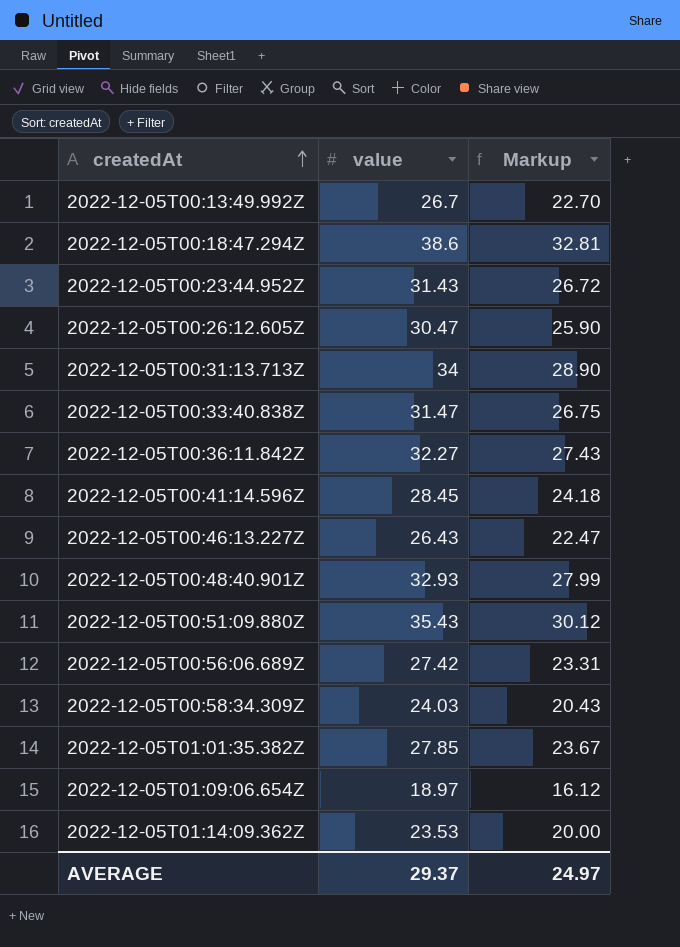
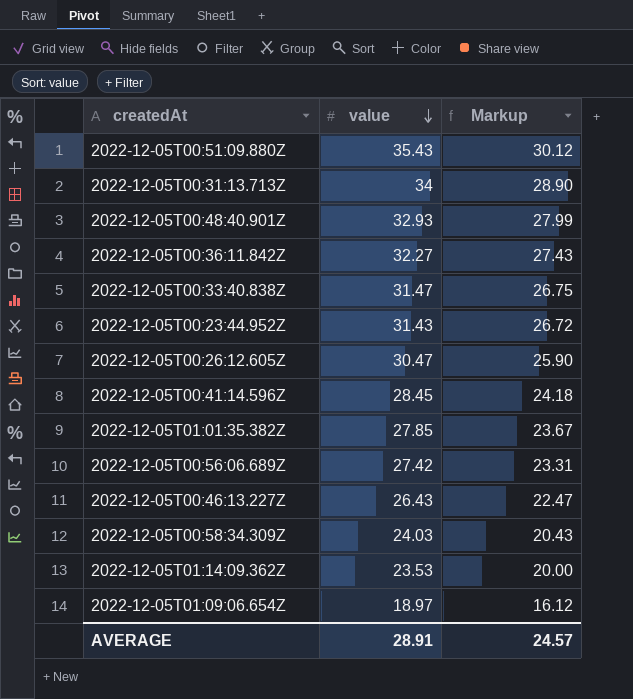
row order: createdAt ascending -> value descending
row 2022-12-05T00:13:49.992Z: 26.7 | 22.70 -> none
row 2022-12-05T00:18:47.294Z: 38.6 | 32.81 -> none
AVERAGE | value: 29.37 -> 28.91
AVERAGE | Markup: 24.97 -> 24.57

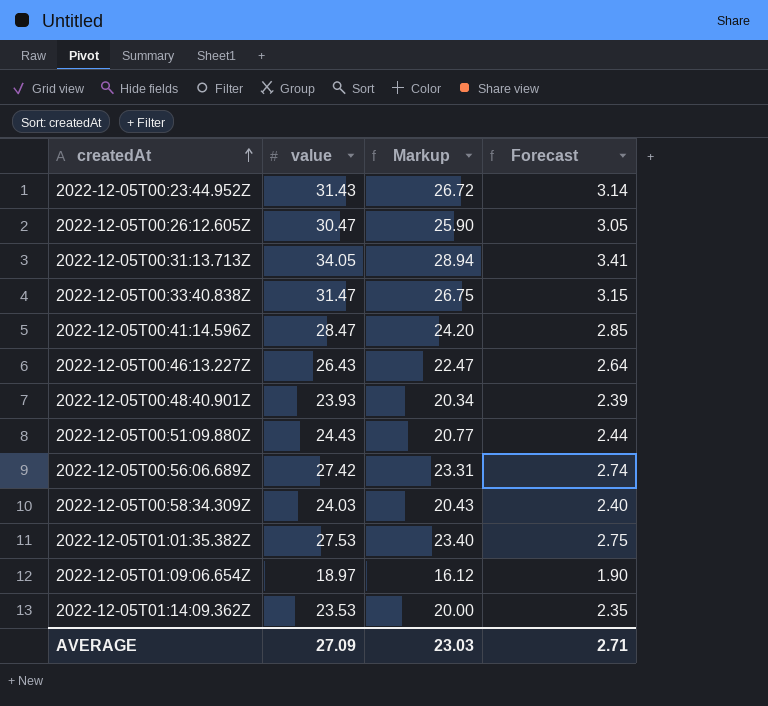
row order: value descending -> createdAt ascending
column Forecast | formula: none -> [value] * 0.1
row 2022-12-05T00:36:11.842Z: 32.27 | 27.43 -> none
2022-12-05T00:31:13.713Z | value: 34 -> 34.05
2022-12-05T00:31:13.713Z | Markup: 28.90 -> 28.94
2022-12-05T00:41:14.596Z | value: 28.45 -> 28.47
2022-12-05T00:41:14.596Z | Markup: 24.18 -> 24.20
2022-12-05T00:48:40.901Z | value: 32.93 -> 23.93
2022-12-05T00:48:40.901Z | Markup: 27.99 -> 20.34
2022-12-05T00:51:09.880Z | value: 35.43 -> 24.43
2022-12-05T00:51:09.880Z | Markup: 30.12 -> 20.77
2022-12-05T01:01:35.382Z | value: 27.85 -> 27.53
2022-12-05T01:01:35.382Z | Markup: 23.67 -> 23.40
AVERAGE | value: 28.91 -> 27.09
AVERAGE | Markup: 24.57 -> 23.03

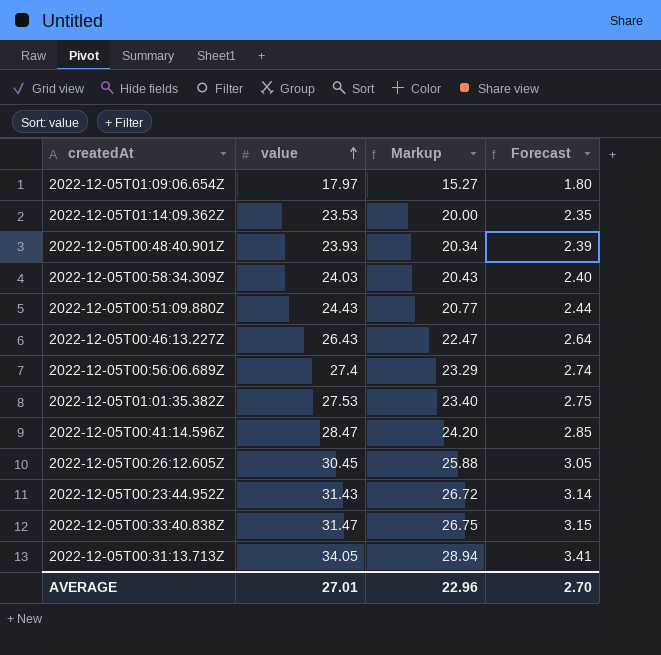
row order: createdAt ascending -> value ascending
2022-12-05T01:09:06.654Z | value: 18.97 -> 17.97
2022-12-05T01:09:06.654Z | Markup: 16.12 -> 15.27
2022-12-05T01:09:06.654Z | Forecast: 1.90 -> 1.80
2022-12-05T00:56:06.689Z | value: 27.42 -> 27.4
2022-12-05T00:56:06.689Z | Markup: 23.31 -> 23.29
2022-12-05T00:26:12.605Z | value: 30.47 -> 30.45
2022-12-05T00:26:12.605Z | Markup: 25.90 -> 25.88
AVERAGE | value: 27.09 -> 27.01
AVERAGE | Markup: 23.03 -> 22.96
AVERAGE | Forecast: 2.71 -> 2.70

